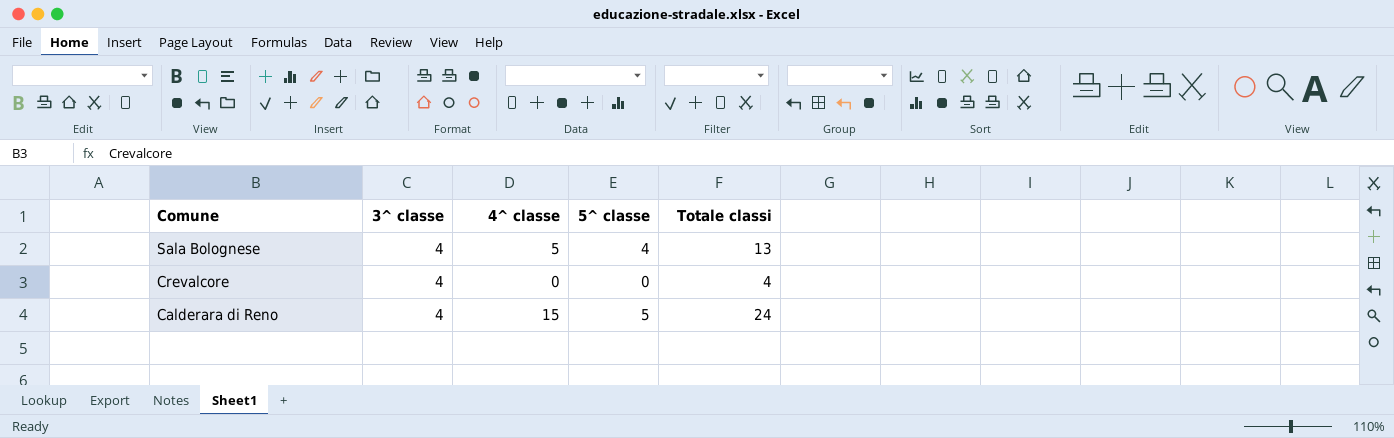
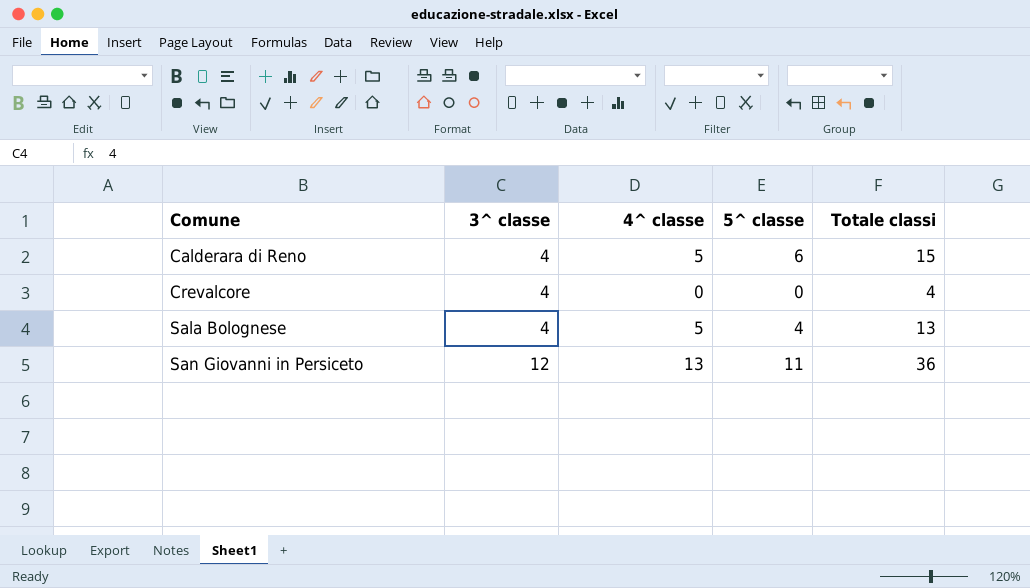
row order: Comune descending -> Comune ascending
Calderara di Reno | 4^ classe: 15 -> 5
Calderara di Reno | 5^ classe: 5 -> 6
Calderara di Reno | Totale classi: 24 -> 15
row San Giovanni in Persiceto: none -> 12 | 13 | 11 | 36

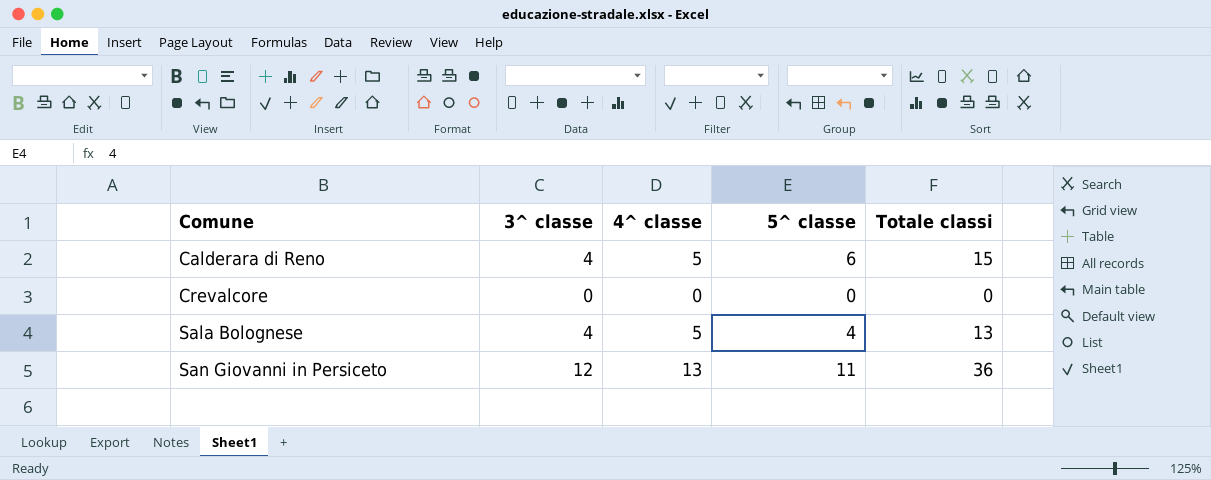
Crevalcore | 3^ classe: 4 -> 0
Crevalcore | Totale classi: 4 -> 0

